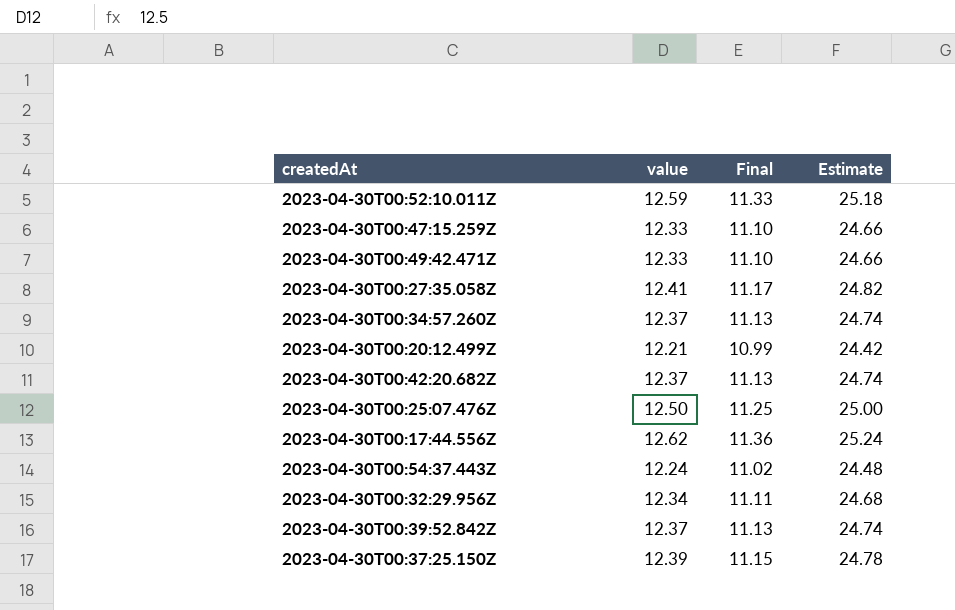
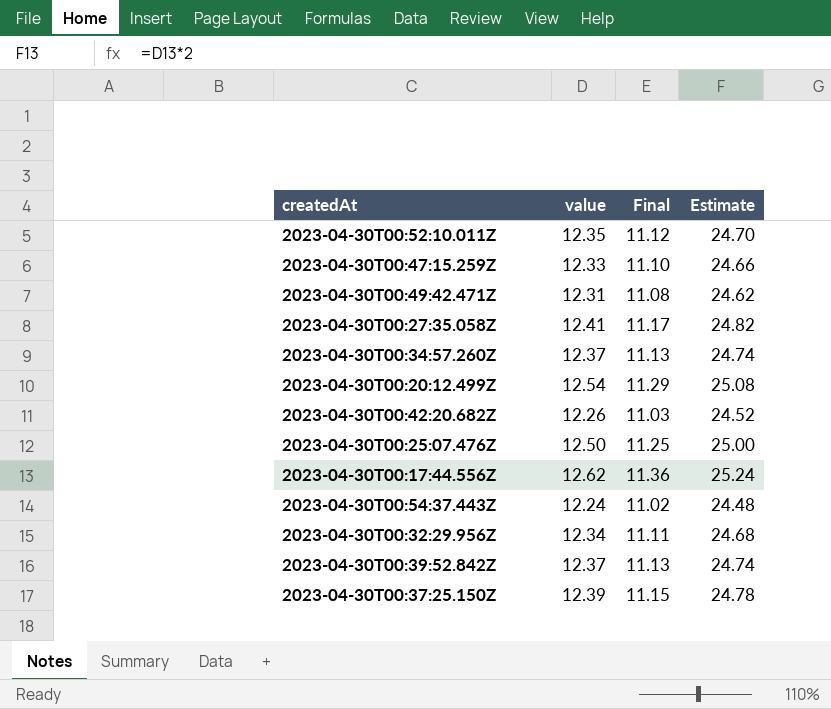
2023-04-30T00:52:10.011Z | value: 12.59 -> 12.35
2023-04-30T00:52:10.011Z | Final: 11.33 -> 11.12
2023-04-30T00:52:10.011Z | Estimate: 25.18 -> 24.70
2023-04-30T00:49:42.471Z | value: 12.33 -> 12.31
2023-04-30T00:49:42.471Z | Final: 11.10 -> 11.08
2023-04-30T00:49:42.471Z | Estimate: 24.66 -> 24.62
2023-04-30T00:20:12.499Z | value: 12.21 -> 12.54
2023-04-30T00:20:12.499Z | Final: 10.99 -> 11.29
2023-04-30T00:20:12.499Z | Estimate: 24.42 -> 25.08
2023-04-30T00:42:20.682Z | value: 12.37 -> 12.26
2023-04-30T00:42:20.682Z | Final: 11.13 -> 11.03
2023-04-30T00:42:20.682Z | Estimate: 24.74 -> 24.52

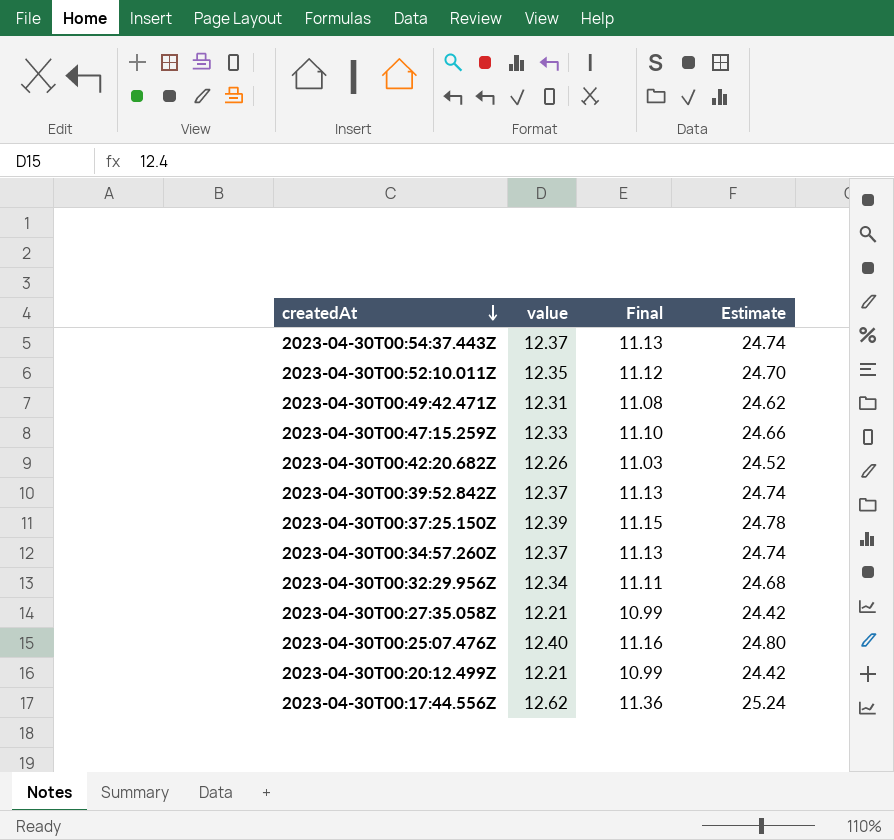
row order: none -> createdAt descending
2023-04-30T00:54:37.443Z | value: 12.24 -> 12.37
2023-04-30T00:54:37.443Z | Final: 11.02 -> 11.13
2023-04-30T00:54:37.443Z | Estimate: 24.48 -> 24.74
2023-04-30T00:27:35.058Z | value: 12.41 -> 12.21
2023-04-30T00:27:35.058Z | Final: 11.17 -> 10.99
2023-04-30T00:27:35.058Z | Estimate: 24.82 -> 24.42
2023-04-30T00:25:07.476Z | value: 12.50 -> 12.40
2023-04-30T00:25:07.476Z | Final: 11.25 -> 11.16
2023-04-30T00:25:07.476Z | Estimate: 25.00 -> 24.80
2023-04-30T00:20:12.499Z | value: 12.54 -> 12.21
2023-04-30T00:20:12.499Z | Final: 11.29 -> 10.99
2023-04-30T00:20:12.499Z | Estimate: 25.08 -> 24.42

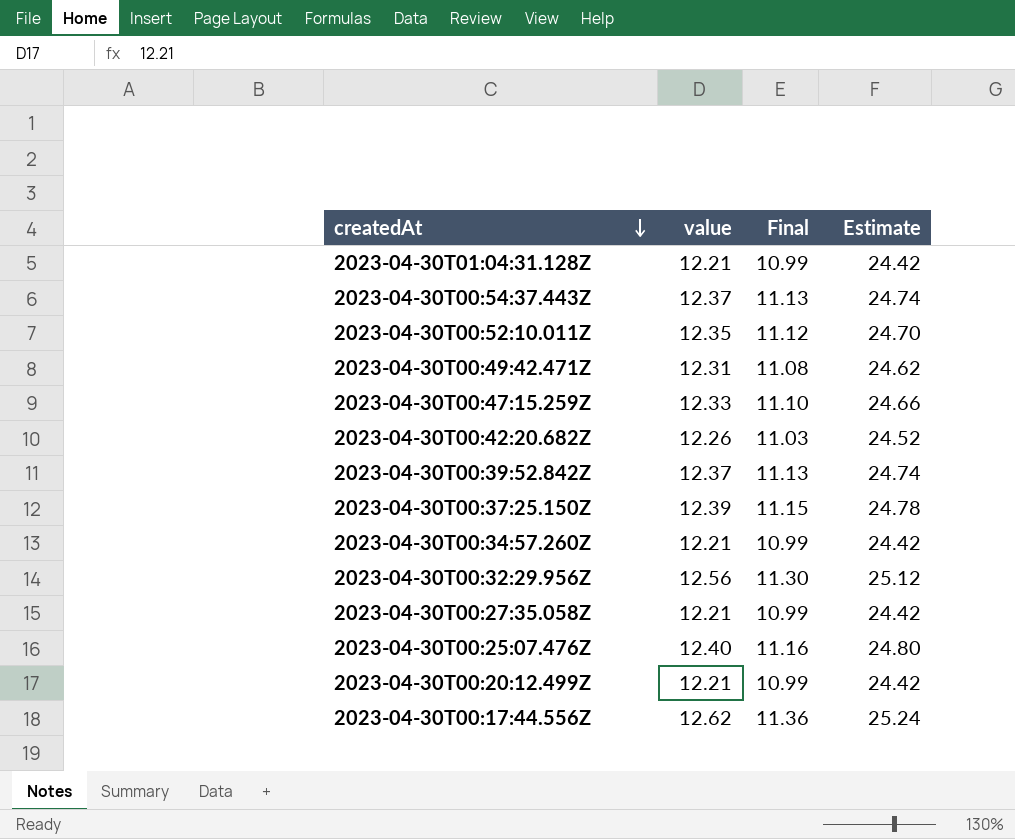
row 2023-04-30T01:04:31.128Z: none -> 12.21 | 10.99 | 24.42
2023-04-30T00:34:57.260Z | value: 12.37 -> 12.21
2023-04-30T00:34:57.260Z | Final: 11.13 -> 10.99
2023-04-30T00:34:57.260Z | Estimate: 24.74 -> 24.42
2023-04-30T00:32:29.956Z | value: 12.34 -> 12.56
2023-04-30T00:32:29.956Z | Final: 11.11 -> 11.30
2023-04-30T00:32:29.956Z | Estimate: 24.68 -> 25.12

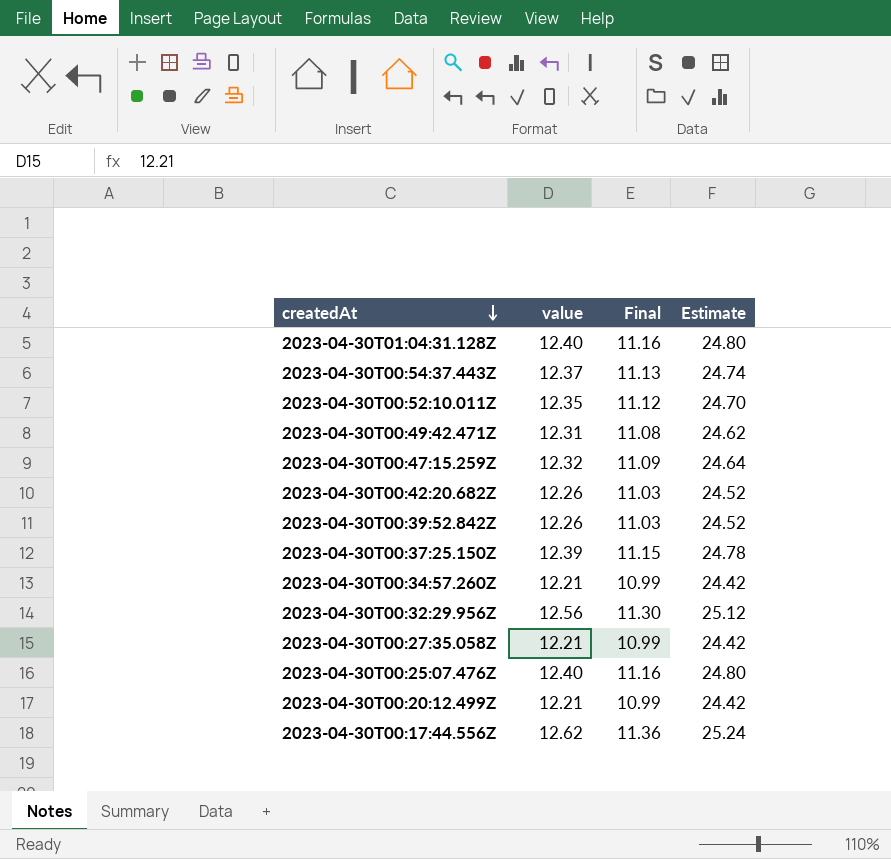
2023-04-30T01:04:31.128Z | value: 12.21 -> 12.40
2023-04-30T01:04:31.128Z | Final: 10.99 -> 11.16
2023-04-30T01:04:31.128Z | Estimate: 24.42 -> 24.80
2023-04-30T00:47:15.259Z | value: 12.33 -> 12.32
2023-04-30T00:47:15.259Z | Final: 11.10 -> 11.09
2023-04-30T00:47:15.259Z | Estimate: 24.66 -> 24.64
2023-04-30T00:39:52.842Z | value: 12.37 -> 12.26
2023-04-30T00:39:52.842Z | Final: 11.13 -> 11.03
2023-04-30T00:39:52.842Z | Estimate: 24.74 -> 24.52

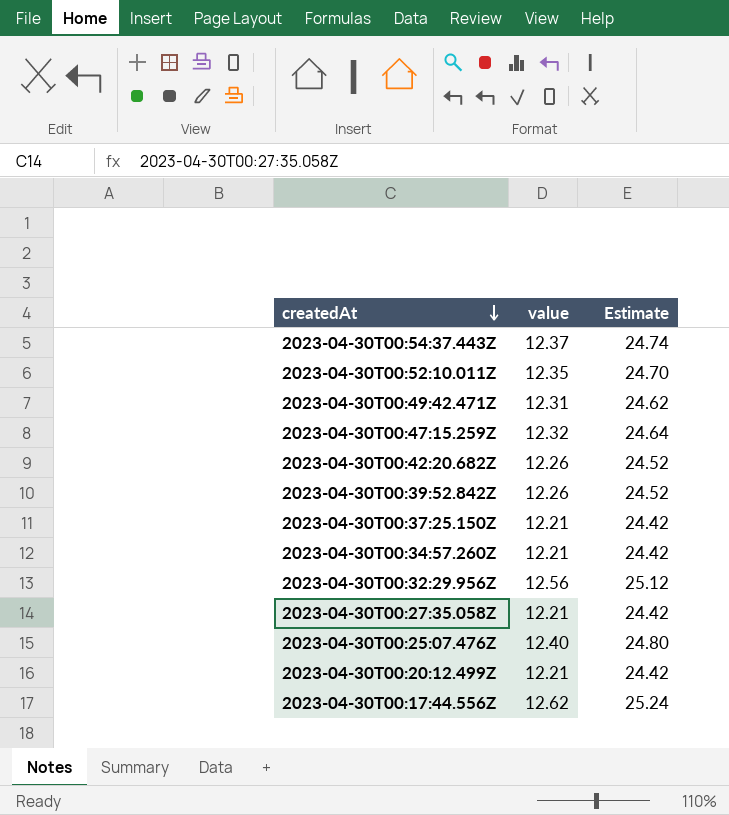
column Final | formula: [value] * 0.9 -> none
row 2023-04-30T01:04:31.128Z: 12.40 | 11.16 | 24.80 -> none
2023-04-30T00:37:25.150Z | value: 12.39 -> 12.21
2023-04-30T00:37:25.150Z | Estimate: 24.78 -> 24.42

